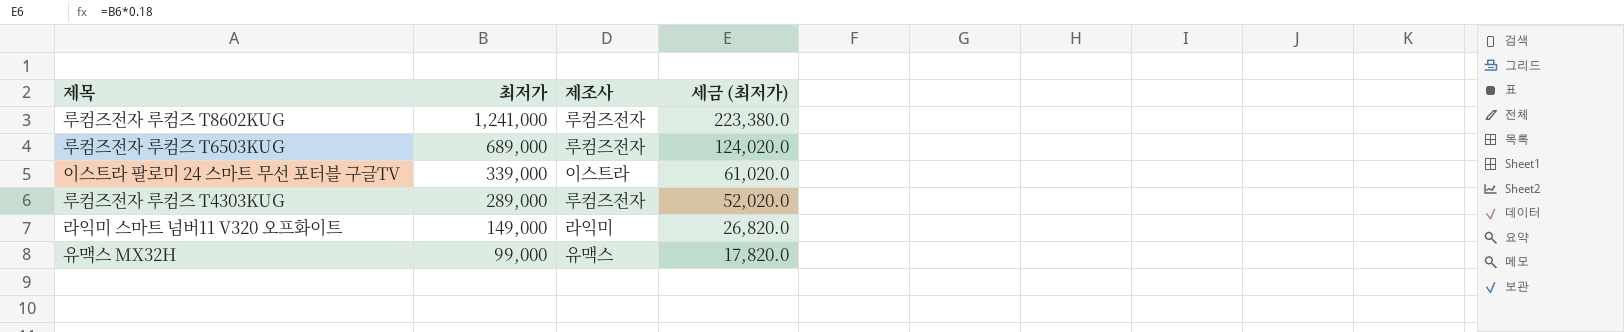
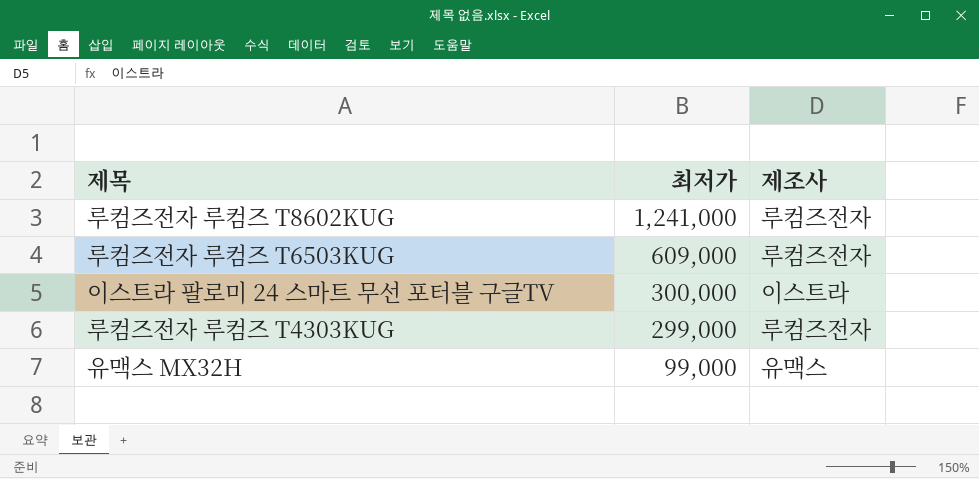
column 세금 (최저가) | formula: [최저가] * 0.18 -> none
row 라익미 스마트 넘버11 V320 오프화이트: 149,000 | 라익미 | 26,820.0 -> none
루컴즈전자 루컴즈 T6503KUG | 최저가: 689,000 -> 609,000
이스트라 팔로미 24 스마트 무선 포터블 구글TV | 최저가: 339,000 -> 300,000
루컴즈전자 루컴즈 T4303KUG | 최저가: 289,000 -> 299,000

